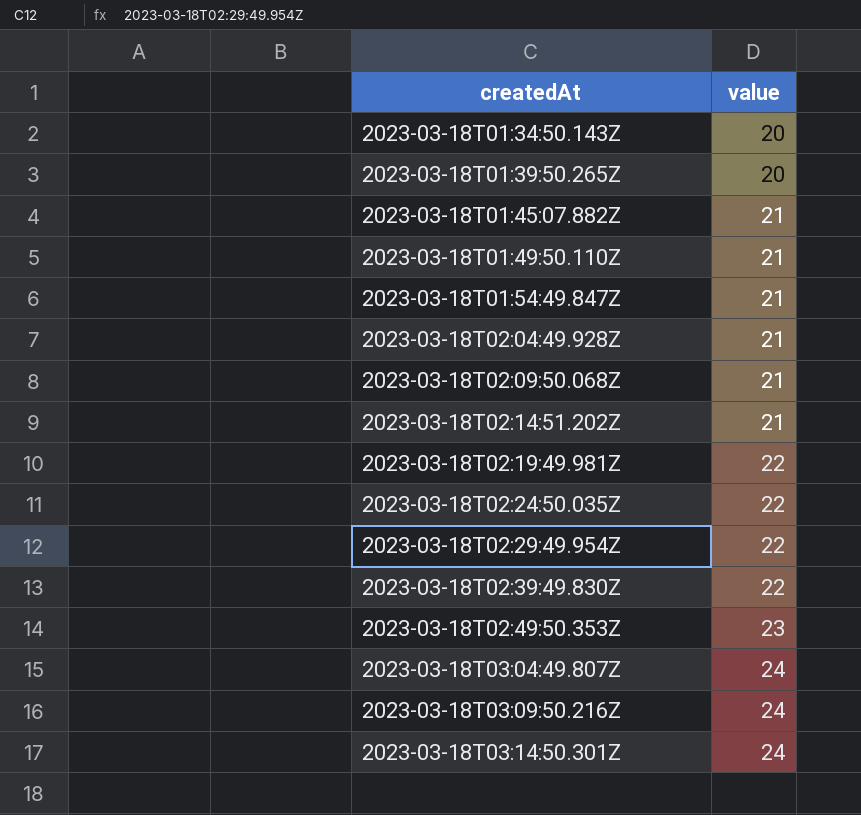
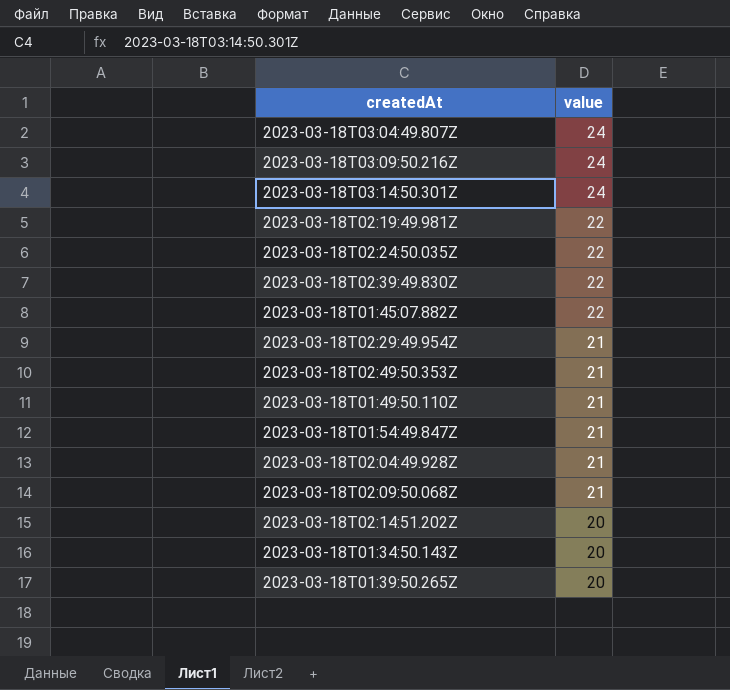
row order: createdAt ascending -> value descending
2023-03-18T01:45:07.882Z | value: 21 -> 22
2023-03-18T02:29:49.954Z | value: 22 -> 21
2023-03-18T02:49:50.353Z | value: 23 -> 21
2023-03-18T02:14:51.202Z | value: 21 -> 20

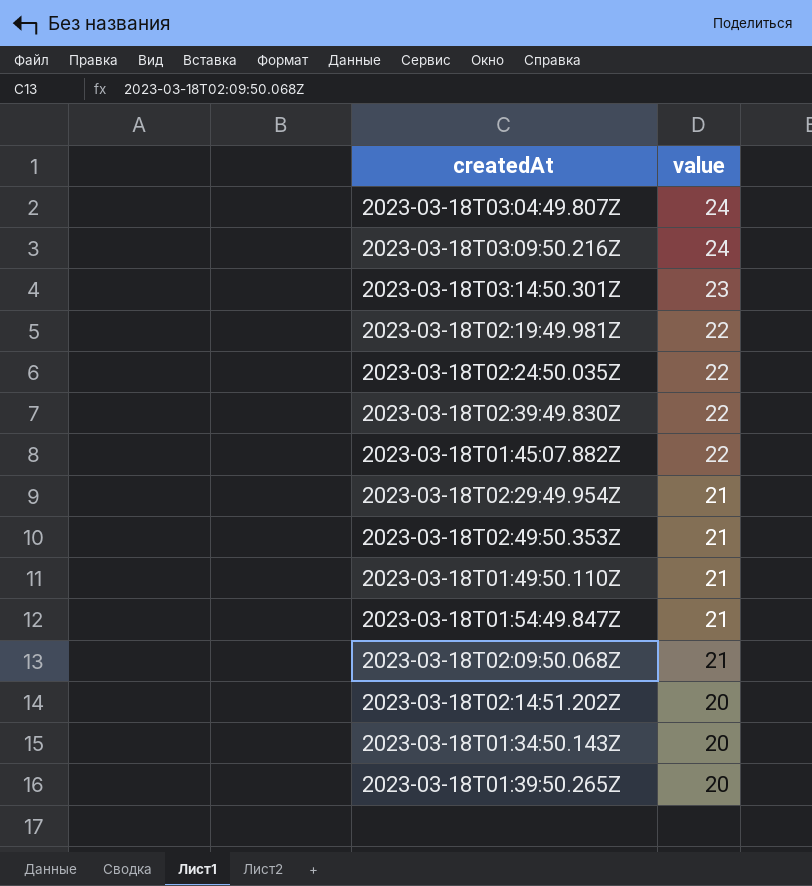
row 2023-03-18T02:04:49.928Z: 21 -> none
2023-03-18T03:14:50.301Z | value: 24 -> 23

